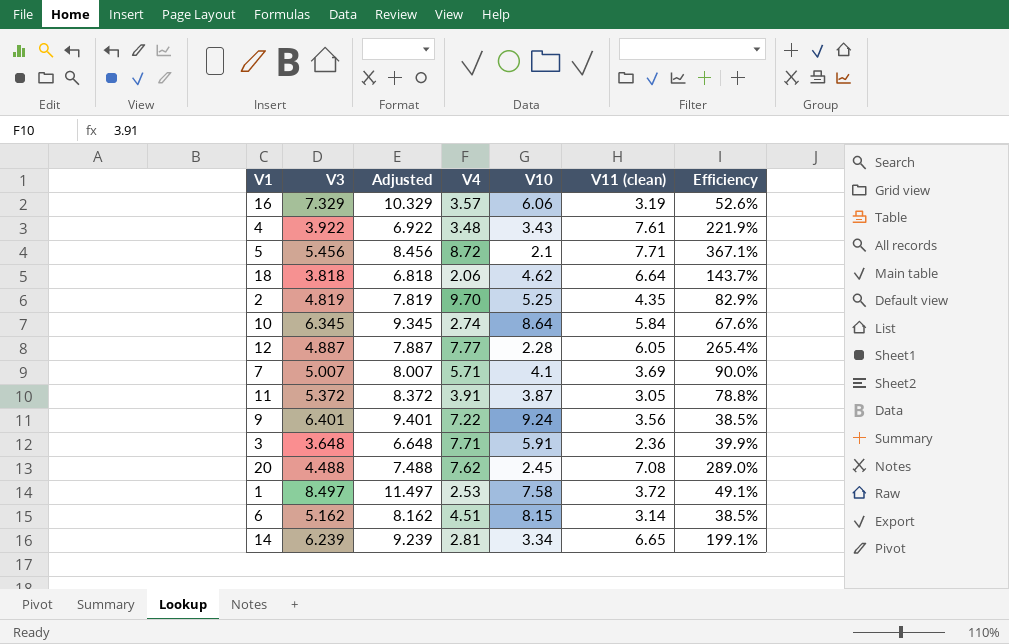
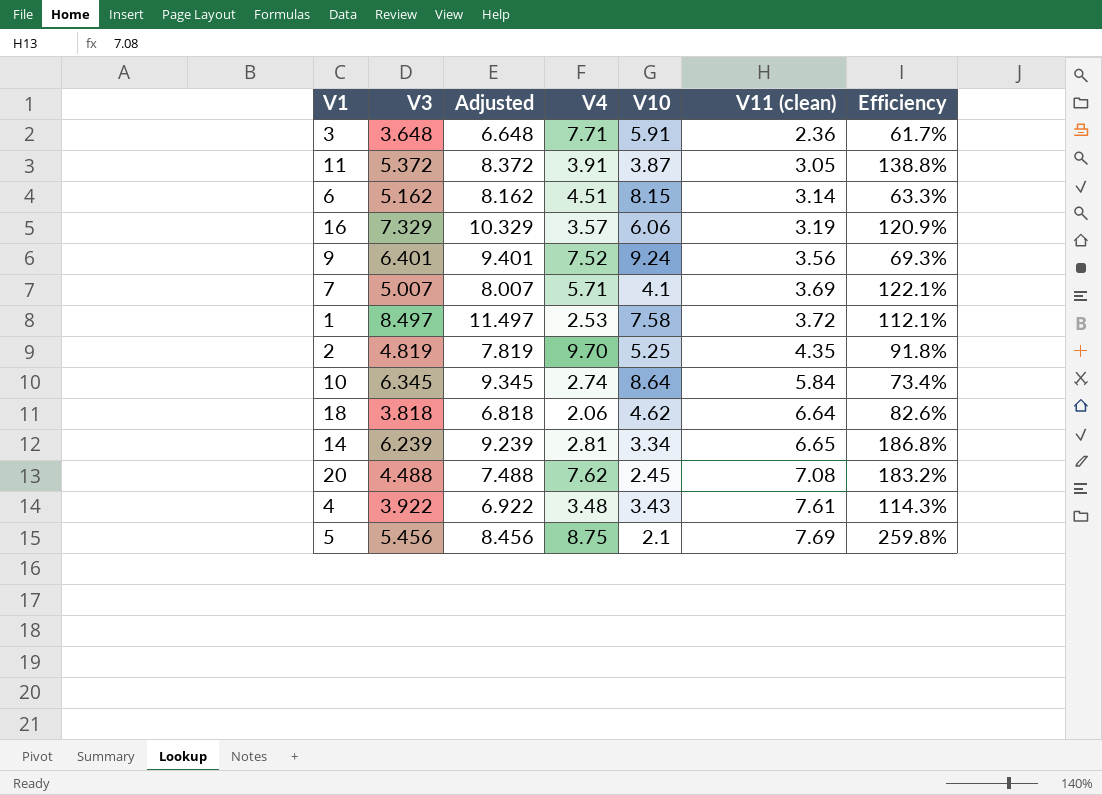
row order: none -> V11 (clean) ascending
column Efficiency | formula: [V11 (clean)] / [V10] -> [V3] / [V10]
row 12: 4.887 | 7.887 | 7.77 | 2.28 | 6.05 | 265.4% -> none
9 | V4: 7.22 -> 7.52
5 | V4: 8.72 -> 8.75
5 | V11 (clean): 7.71 -> 7.69

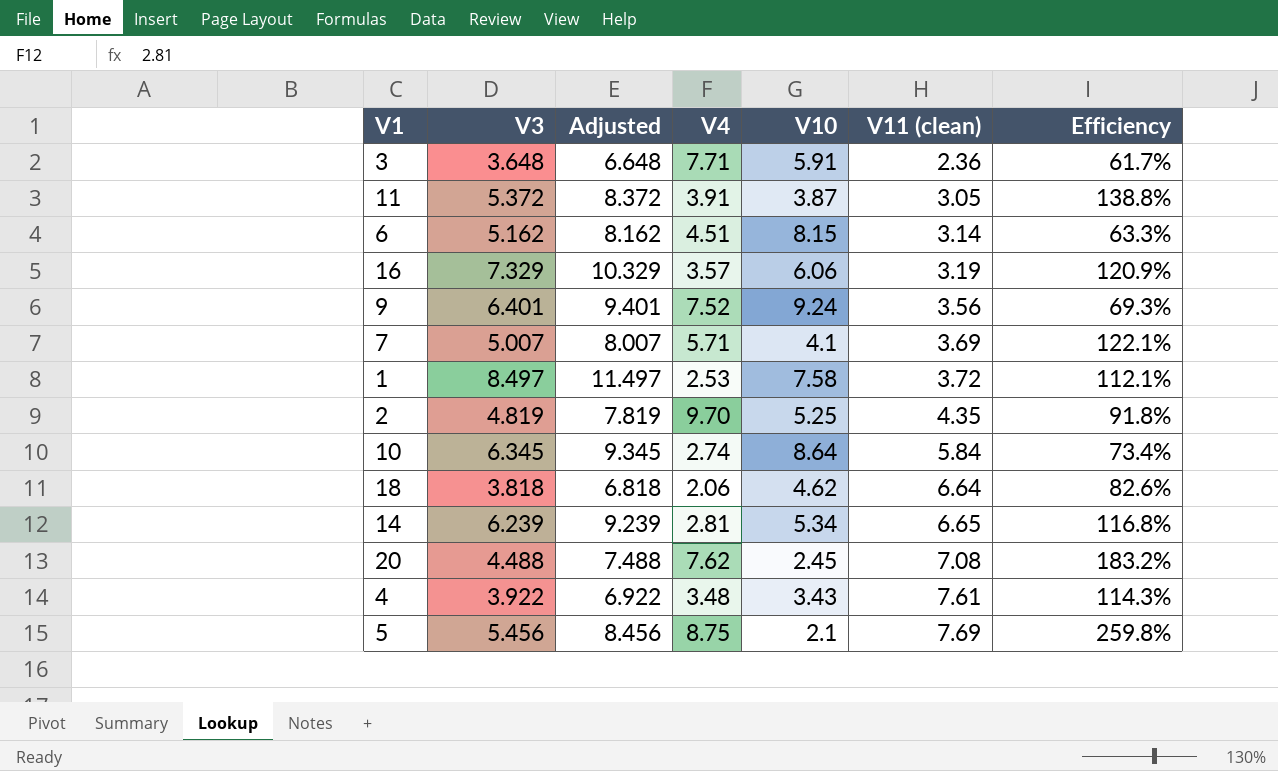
14 | V10: 3.34 -> 5.34
14 | Efficiency: 186.8% -> 116.8%

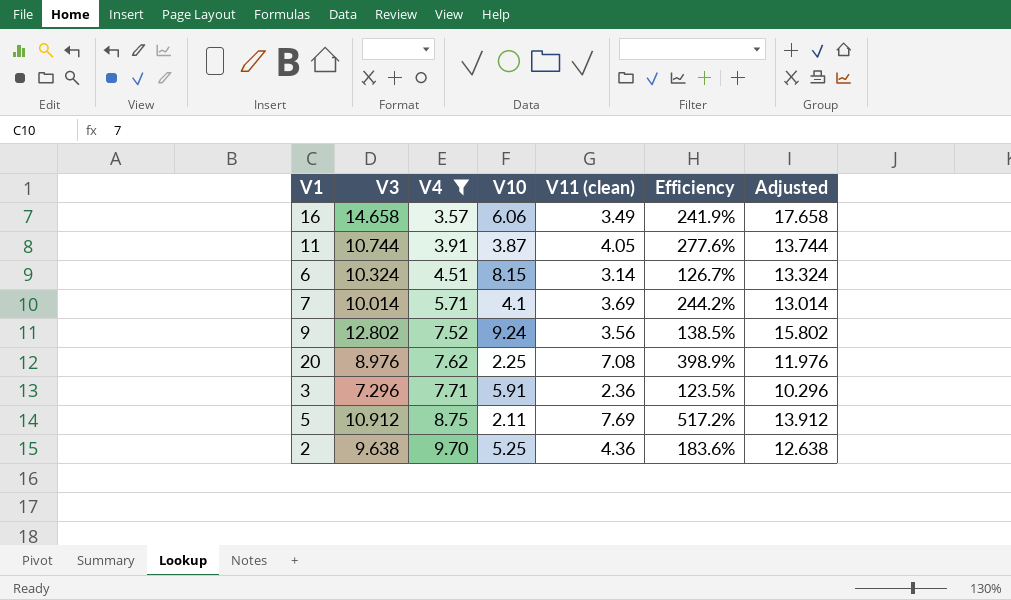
filter: none -> V4 >= 3.57
row order: V11 (clean) ascending -> V4 ascending
column Adjusted | position: 3 -> 7
16 | V3: 7.329 -> 14.658
16 | V11 (clean): 3.19 -> 3.49
16 | Efficiency: 120.9% -> 241.9%
16 | Adjusted: 10.329 -> 17.658
11 | V3: 5.372 -> 10.744
11 | V11 (clean): 3.05 -> 4.05
11 | Efficiency: 138.8% -> 277.6%
11 | Adjusted: 8.372 -> 13.744
6 | V3: 5.162 -> 10.324
6 | Efficiency: 63.3% -> 126.7%
6 | Adjusted: 8.162 -> 13.324
7 | V3: 5.007 -> 10.014
7 | Efficiency: 122.1% -> 244.2%
7 | Adjusted: 8.007 -> 13.014
9 | V3: 6.401 -> 12.802
9 | Efficiency: 69.3% -> 138.5%
9 | Adjusted: 9.401 -> 15.802
20 | V3: 4.488 -> 8.976
20 | V10: 2.45 -> 2.25
20 | Efficiency: 183.2% -> 398.9%
20 | Adjusted: 7.488 -> 11.976
3 | V3: 3.648 -> 7.296
3 | Efficiency: 61.7% -> 123.5%
3 | Adjusted: 6.648 -> 10.296
5 | V3: 5.456 -> 10.912
5 | V10: 2.1 -> 2.11
5 | Efficiency: 259.8% -> 517.2%
5 | Adjusted: 8.456 -> 13.912
2 | V3: 4.819 -> 9.638
2 | V11 (clean): 4.35 -> 4.36
2 | Efficiency: 91.8% -> 183.6%
2 | Adjusted: 7.819 -> 12.638

